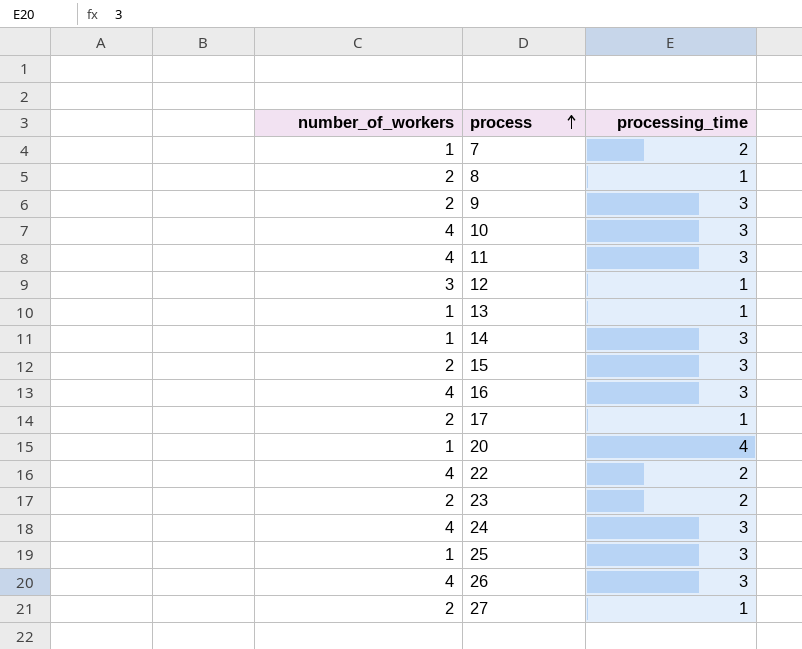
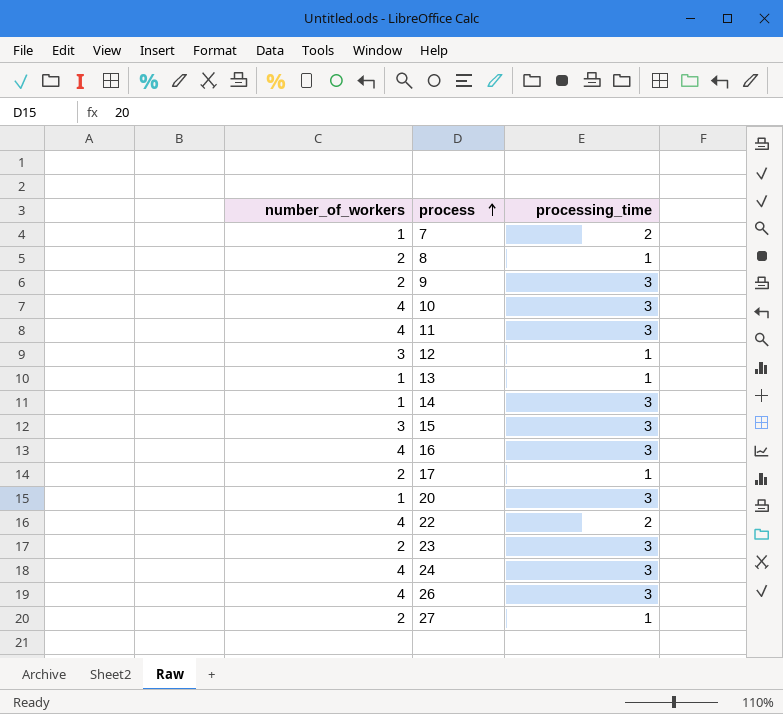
row 25: 1 | 3 -> none
15 | number_of_workers: 2 -> 3
20 | processing_time: 4 -> 3
23 | processing_time: 2 -> 3

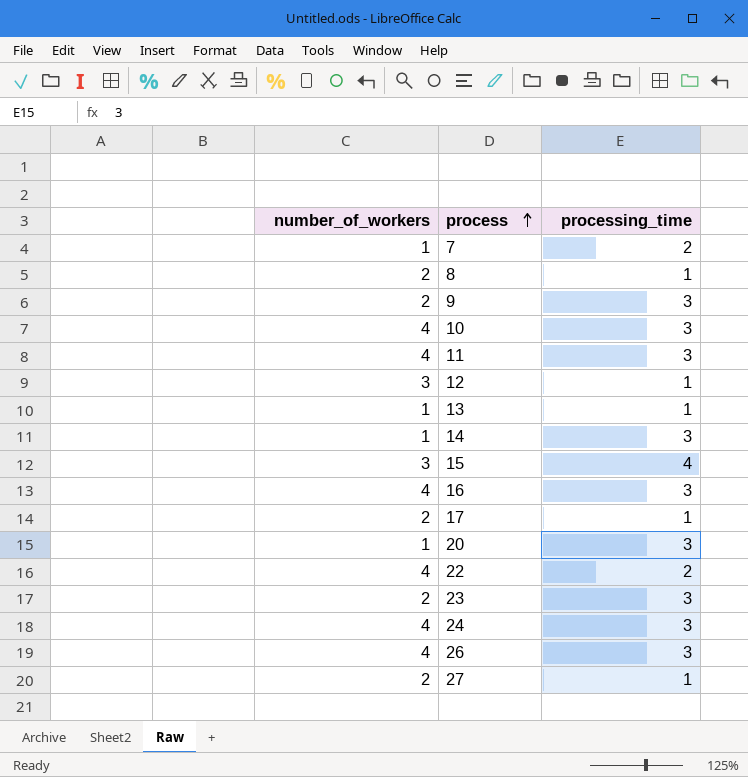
15 | processing_time: 3 -> 4

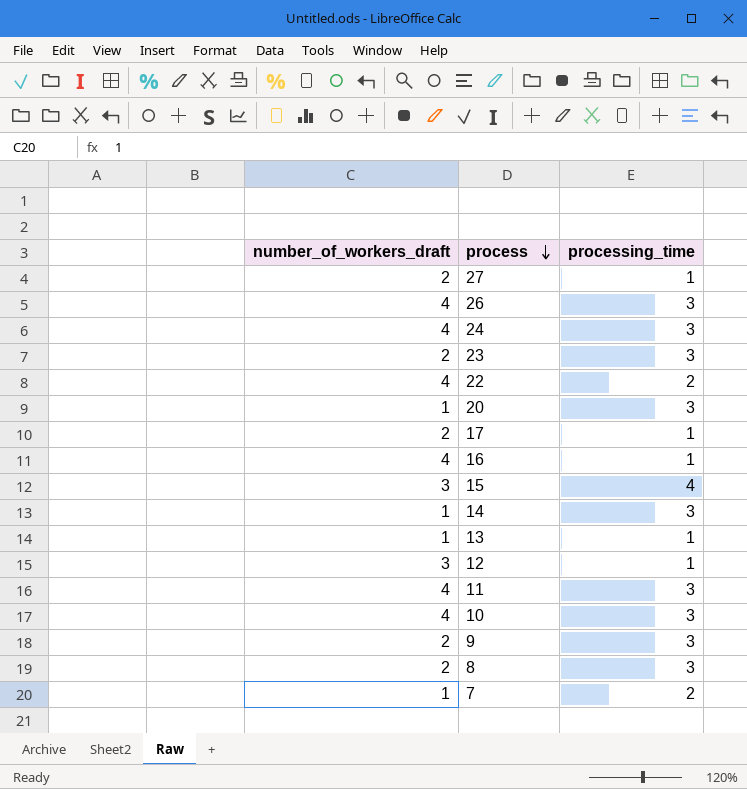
row order: process ascending -> process descending
column name: number_of_workers -> number_of_workers_draft
16 | processing_time: 3 -> 1
8 | processing_time: 1 -> 3

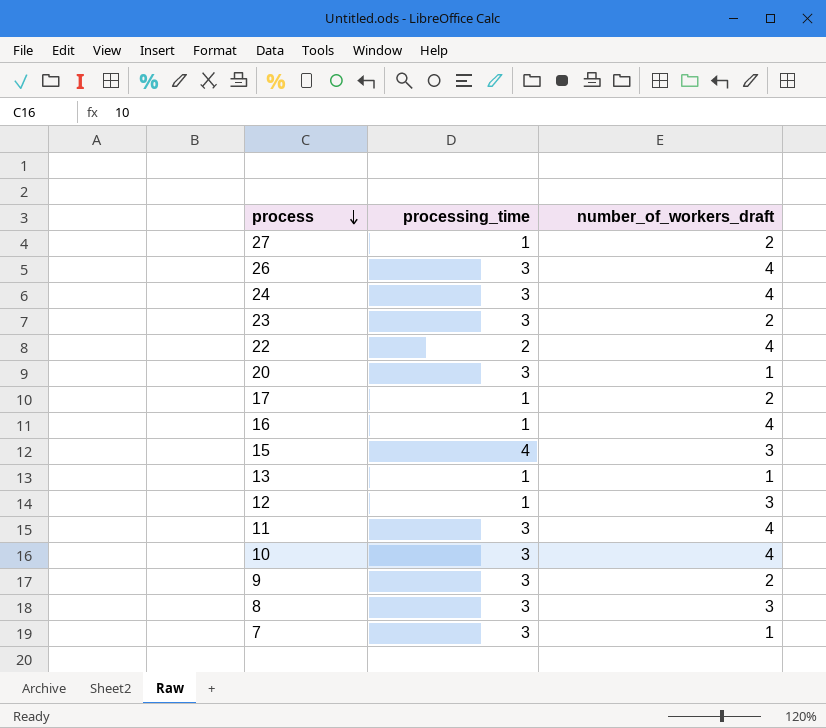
column number_of_workers_draft | position: 1 -> 3
row 14: 1 | 3 -> none
8 | number_of_workers_draft: 2 -> 3
7 | processing_time: 2 -> 3

